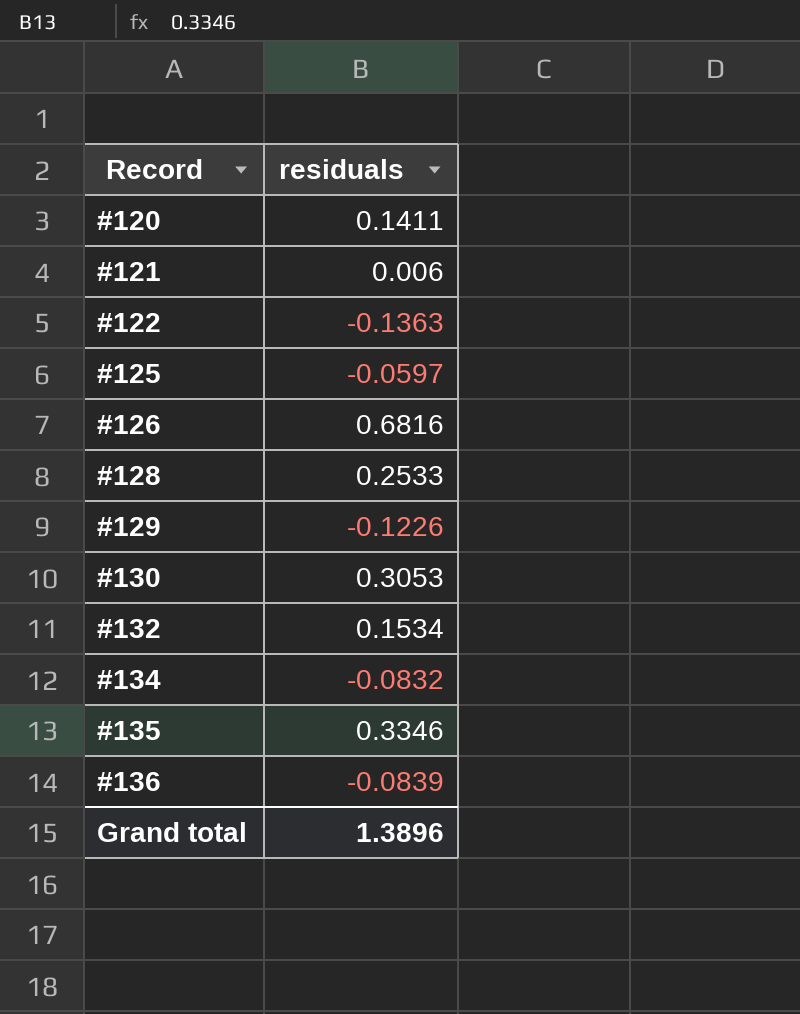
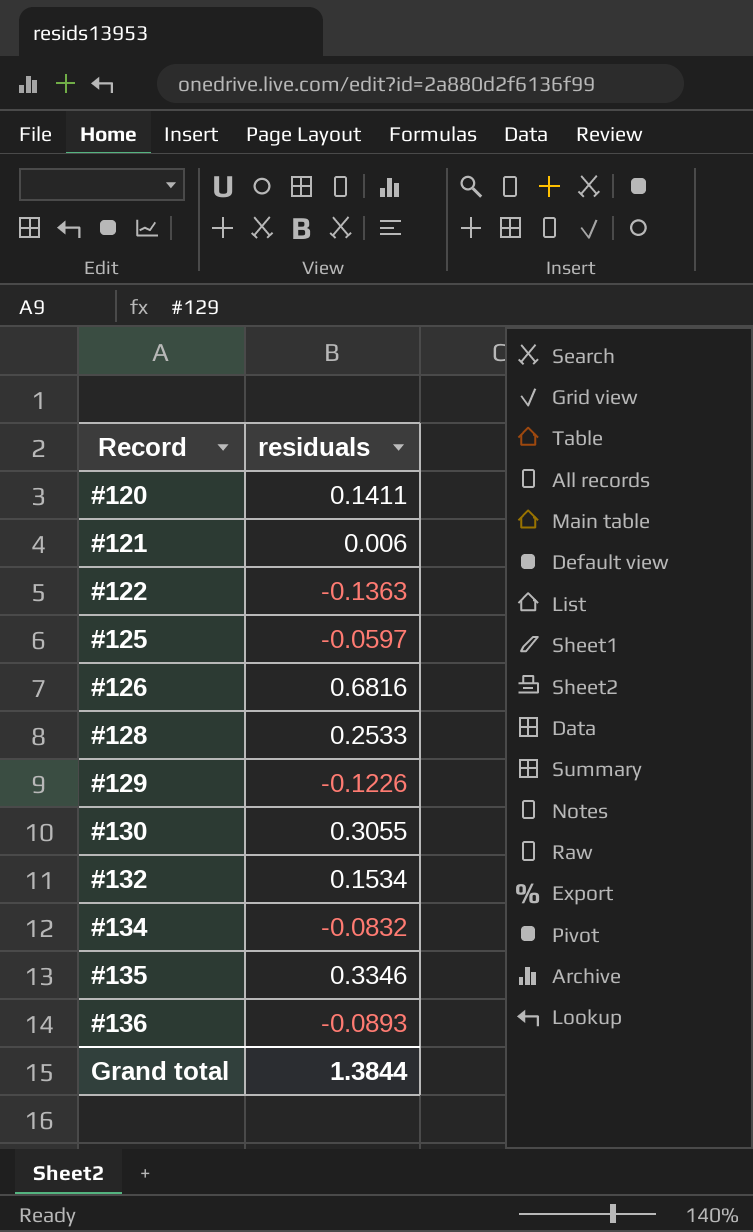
#130 | residuals: 0.3053 -> 0.3055
#136 | residuals: -0.0839 -> -0.0893
Grand total | residuals: 1.3896 -> 1.3844

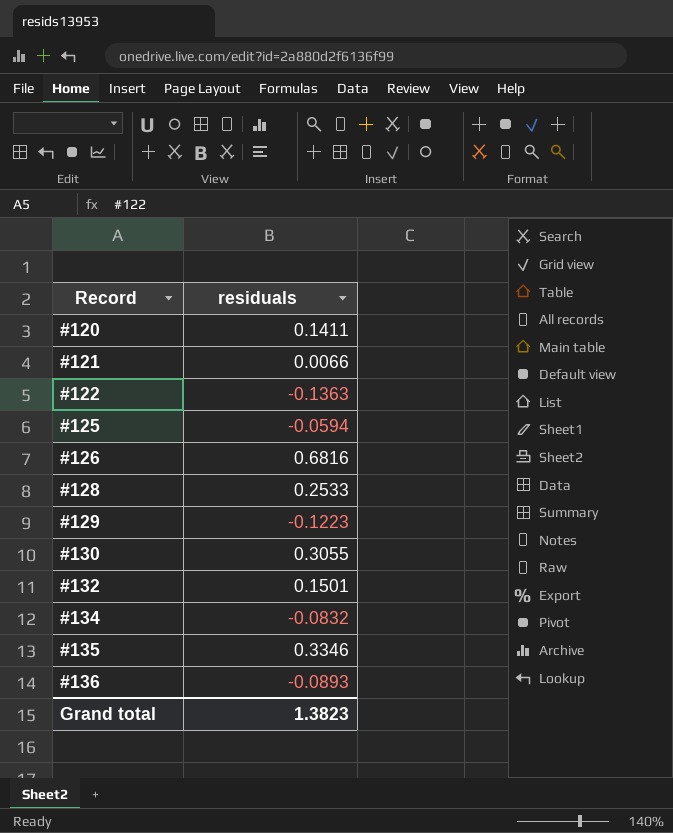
#121 | residuals: 0.006 -> 0.0066
#125 | residuals: -0.0597 -> -0.0594
#129 | residuals: -0.1226 -> -0.1223
#132 | residuals: 0.1534 -> 0.1501
Grand total | residuals: 1.3844 -> 1.3823

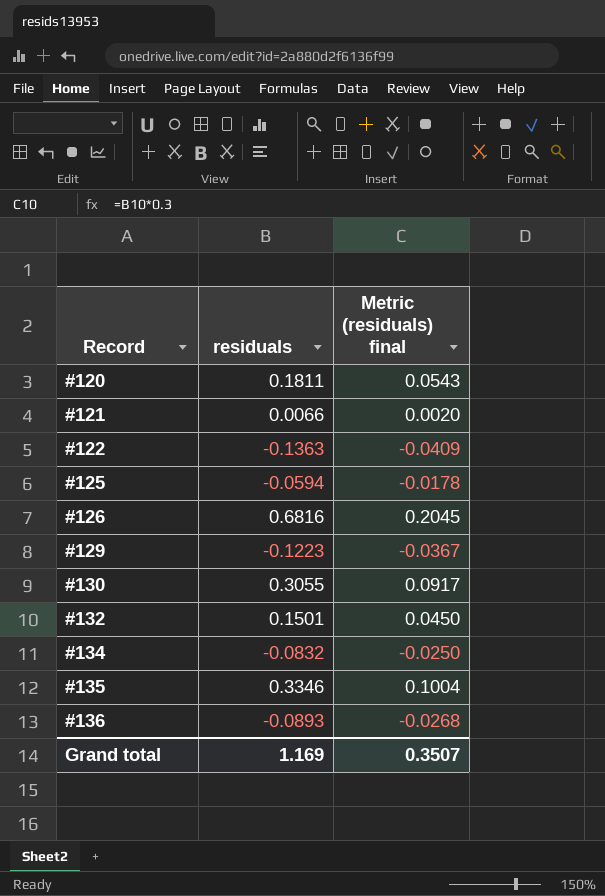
column Metric (residuals) final | formula: none -> [residuals] * 0.3
row #128: 0.2533 -> none
#120 | residuals: 0.1411 -> 0.1811
Grand total | residuals: 1.3823 -> 1.169

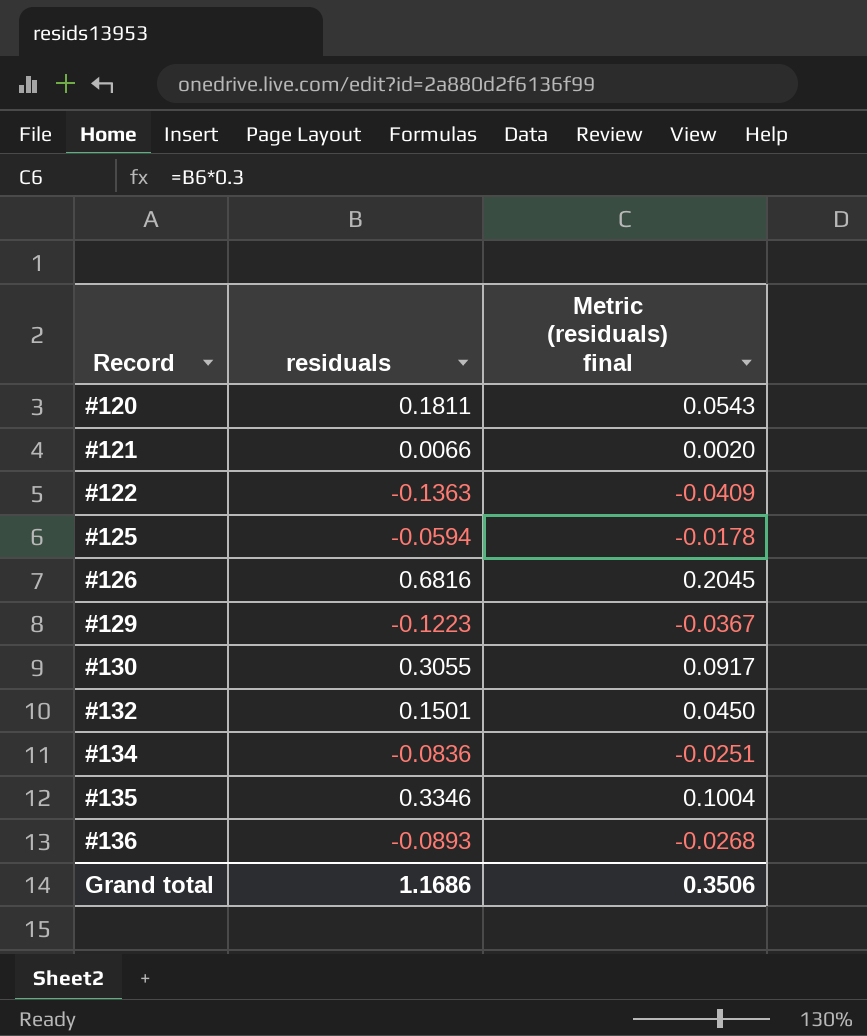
#134 | residuals: -0.0832 -> -0.0836
#134 | Metric (residuals) final: -0.0250 -> -0.0251
Grand total | residuals: 1.169 -> 1.1686
Grand total | Metric (residuals) final: 0.3507 -> 0.3506

